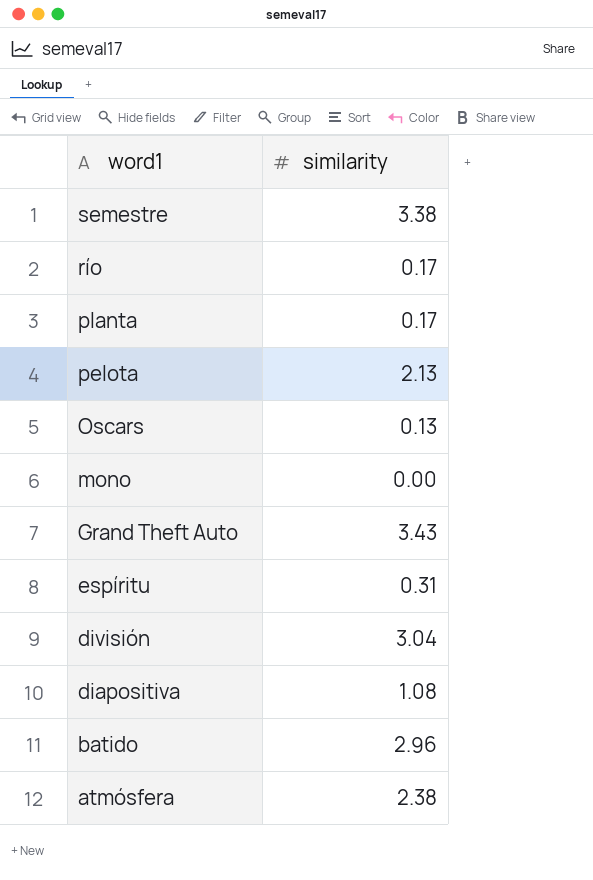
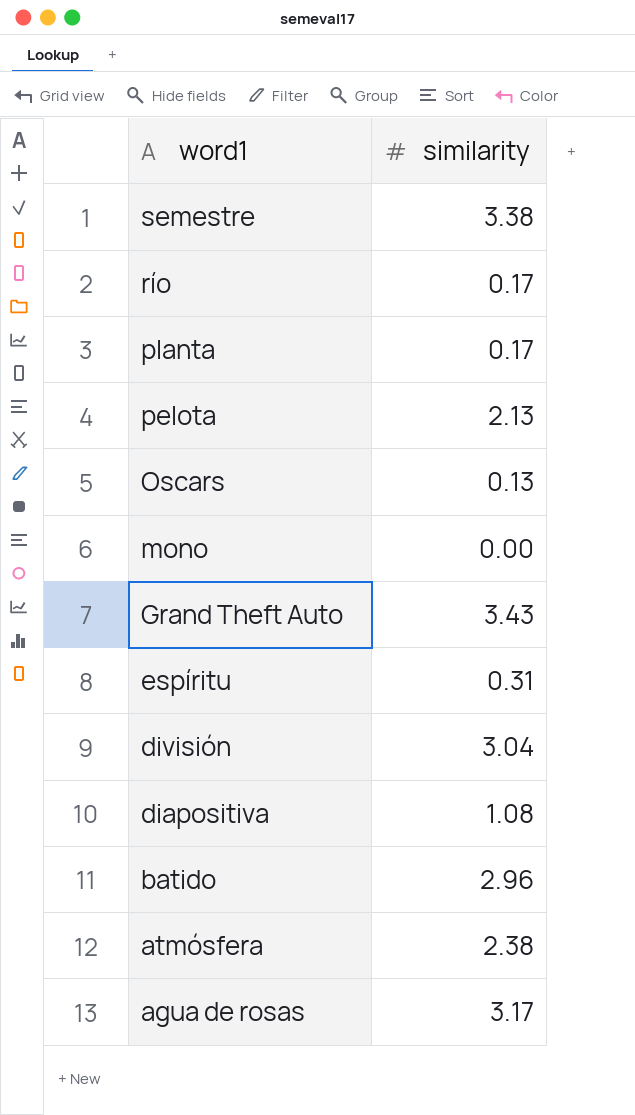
row agua de rosas: none -> 3.17

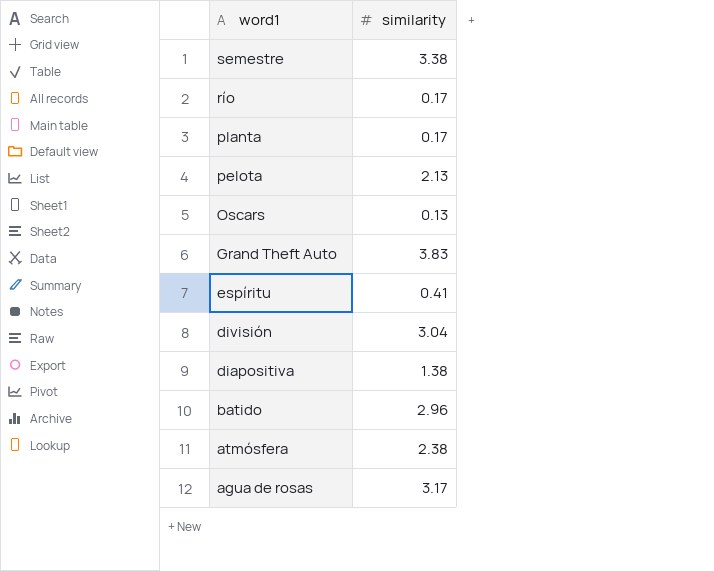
row mono: 0.00 -> none
Grand Theft Auto | similarity: 3.43 -> 3.83
espíritu | similarity: 0.31 -> 0.41
diapositiva | similarity: 1.08 -> 1.38

